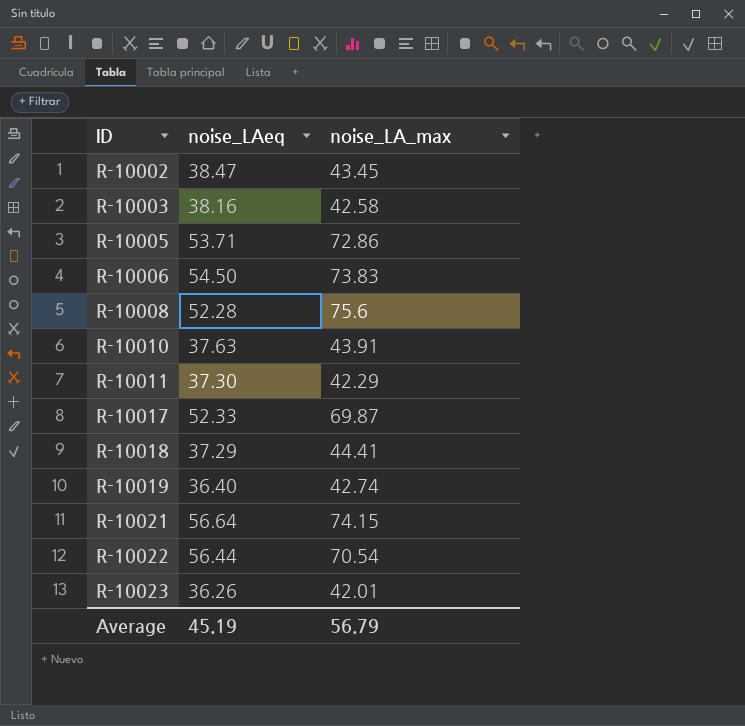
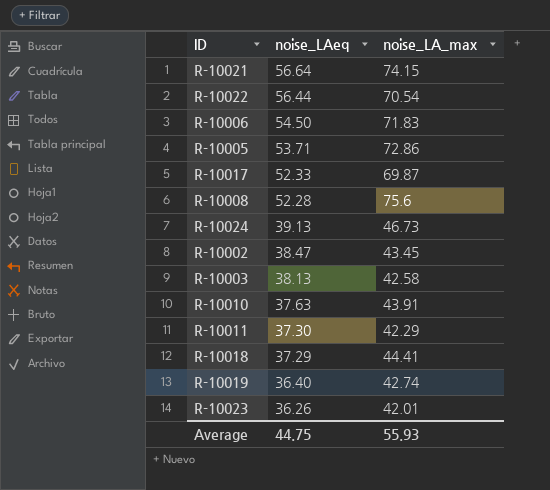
row order: ID ascending -> noise_LAeq descending
R-10006 | noise_LA_max: 73.83 -> 71.83
row R-10024: none -> 39.13 | 46.73
R-10003 | noise_LAeq: 38.16 -> 38.13
Average | noise_LAeq: 45.19 -> 44.75
Average | noise_LA_max: 56.79 -> 55.93

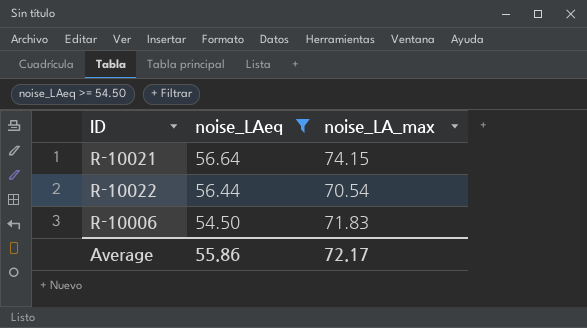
filter: none -> noise_LAeq >= 54.50
Average | noise_LAeq: 44.75 -> 55.86
Average | noise_LA_max: 55.93 -> 72.17

